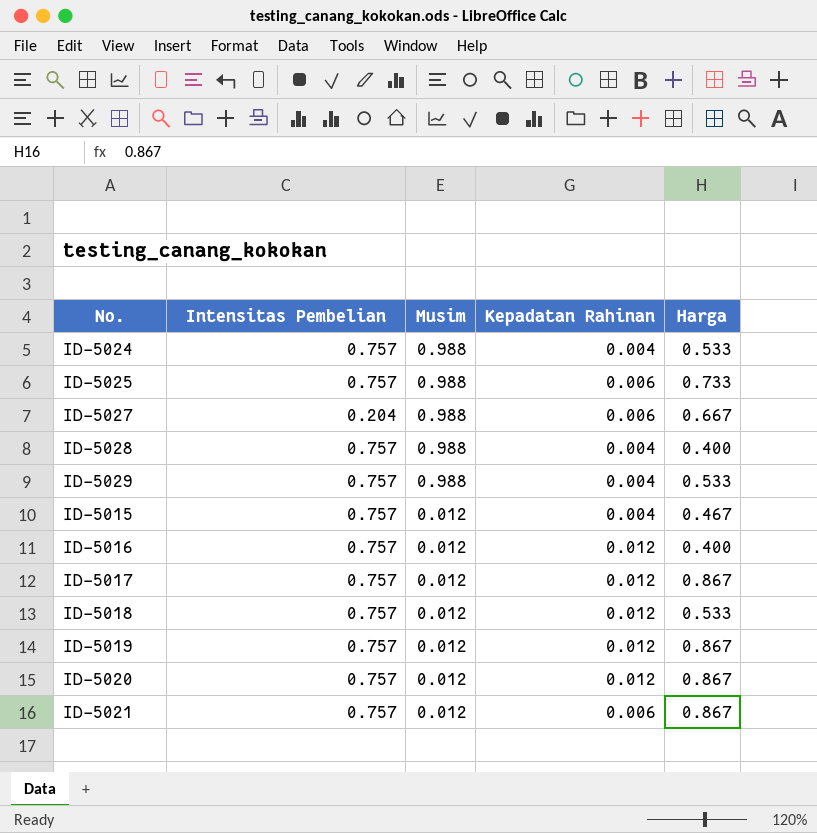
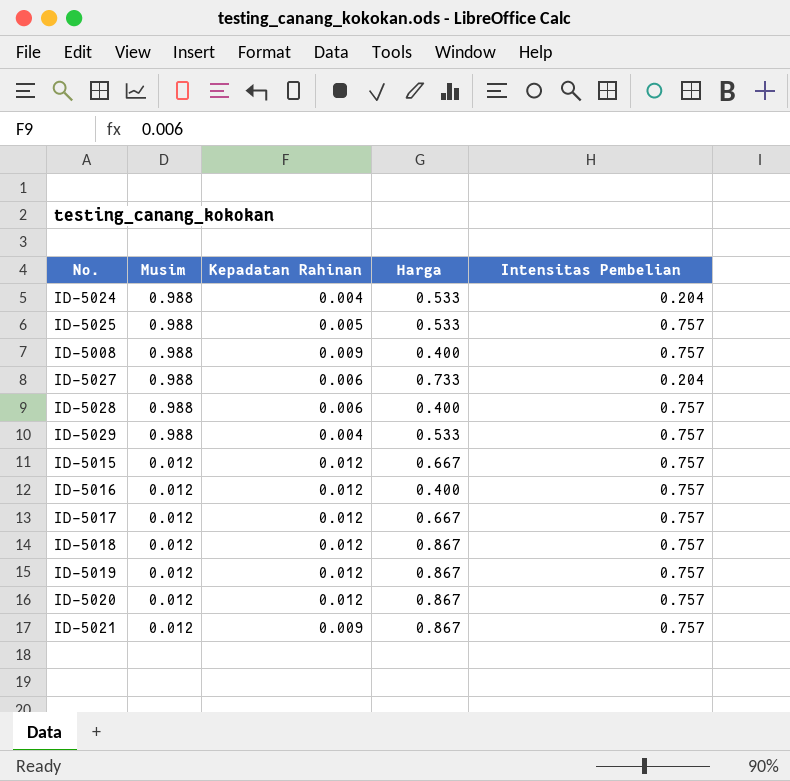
column Intensitas Pembelian | position: 2 -> 5
ID-5024 | Intensitas Pembelian: 0.757 -> 0.204
ID-5025 | Kepadatan Rahinan: 0.006 -> 0.005
ID-5025 | Harga: 0.733 -> 0.533
row ID-5008: none -> 0.988 | 0.009 | 0.400 | 0.757
ID-5027 | Harga: 0.667 -> 0.733
ID-5028 | Kepadatan Rahinan: 0.004 -> 0.006
ID-5015 | Kepadatan Rahinan: 0.004 -> 0.012
ID-5015 | Harga: 0.467 -> 0.667
ID-5017 | Harga: 0.867 -> 0.667
ID-5018 | Harga: 0.533 -> 0.867
ID-5021 | Kepadatan Rahinan: 0.006 -> 0.009

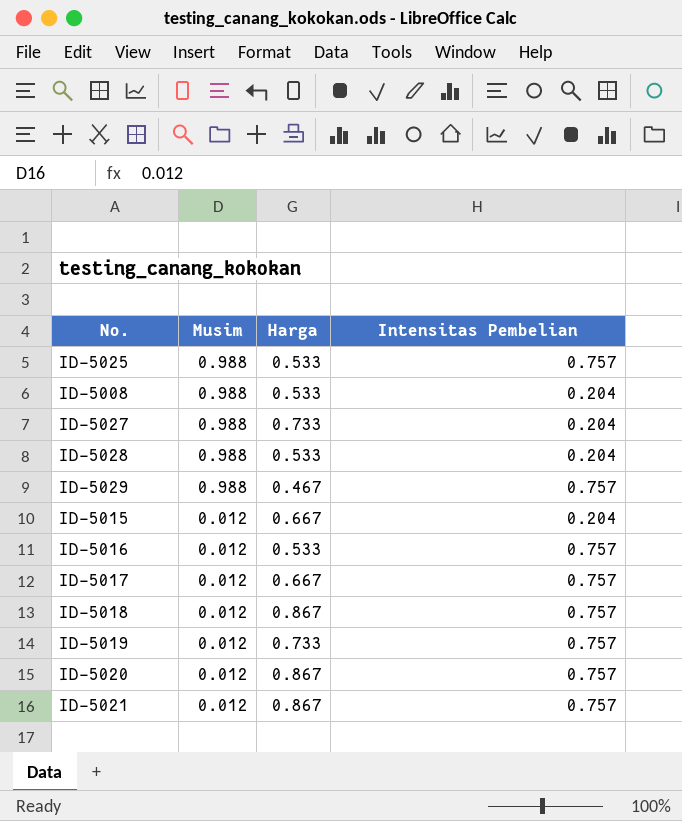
column Kepadatan Rahinan | position: 3 -> none
row ID-5024: 0.988 | 0.004 | 0.533 | 0.204 -> none
ID-5008 | Harga: 0.400 -> 0.533
ID-5008 | Intensitas Pembelian: 0.757 -> 0.204
ID-5028 | Harga: 0.400 -> 0.533
ID-5028 | Intensitas Pembelian: 0.757 -> 0.204
ID-5029 | Harga: 0.533 -> 0.467
ID-5015 | Intensitas Pembelian: 0.757 -> 0.204
ID-5016 | Harga: 0.400 -> 0.533
ID-5019 | Harga: 0.867 -> 0.733

